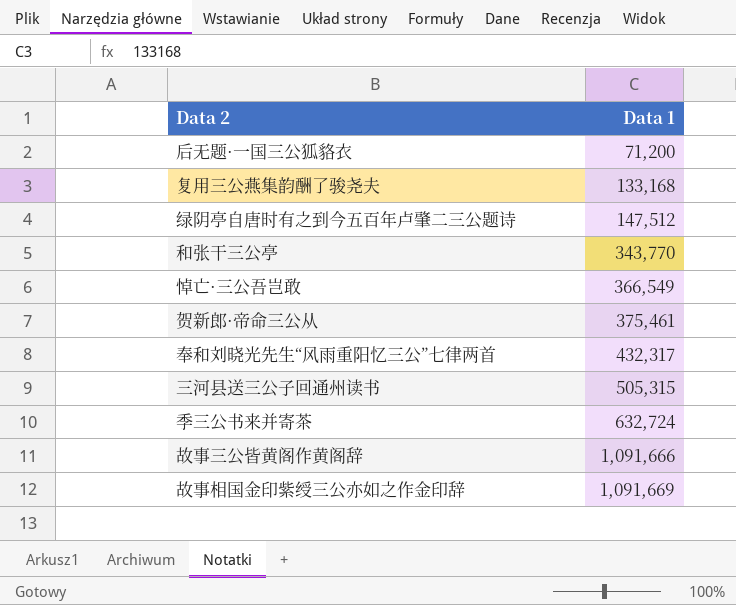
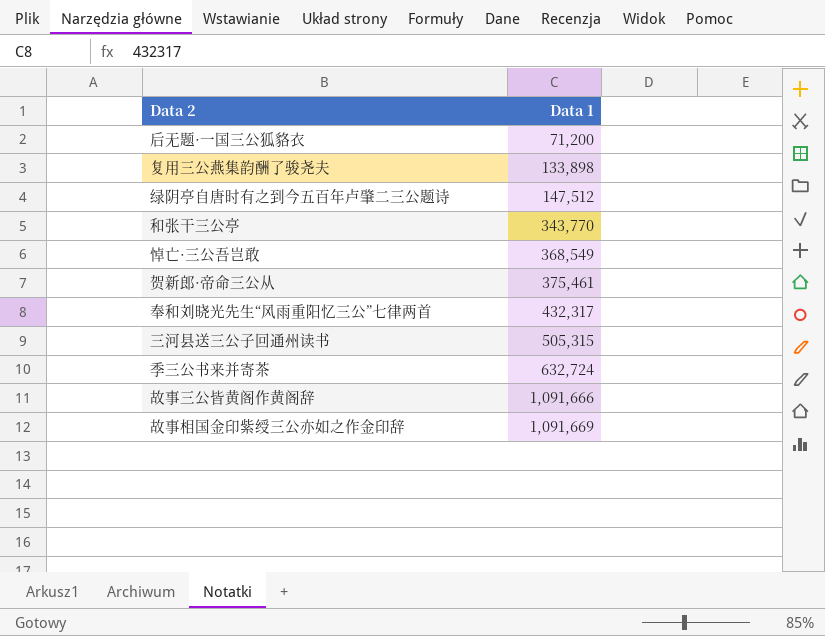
复用三公燕集韵酬了骏尧夫 | Data 1: 133,168 -> 133,898
悼亡·三公吾岂敢 | Data 1: 366,549 -> 368,549

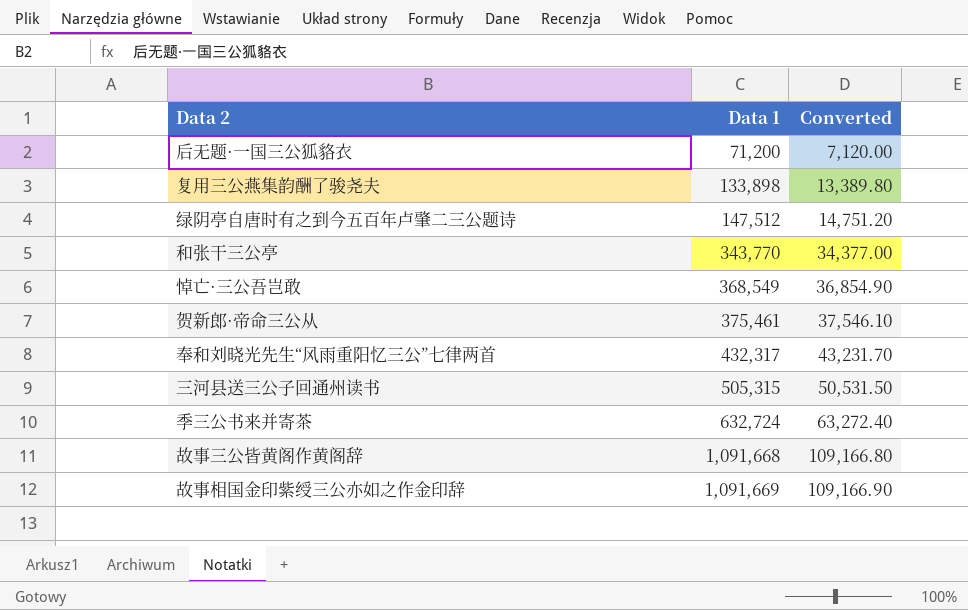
column Converted | formula: none -> [Data 1] * 0.1
故事三公皆黄阁作黄阁辞 | Data 1: 1,091,666 -> 1,091,668

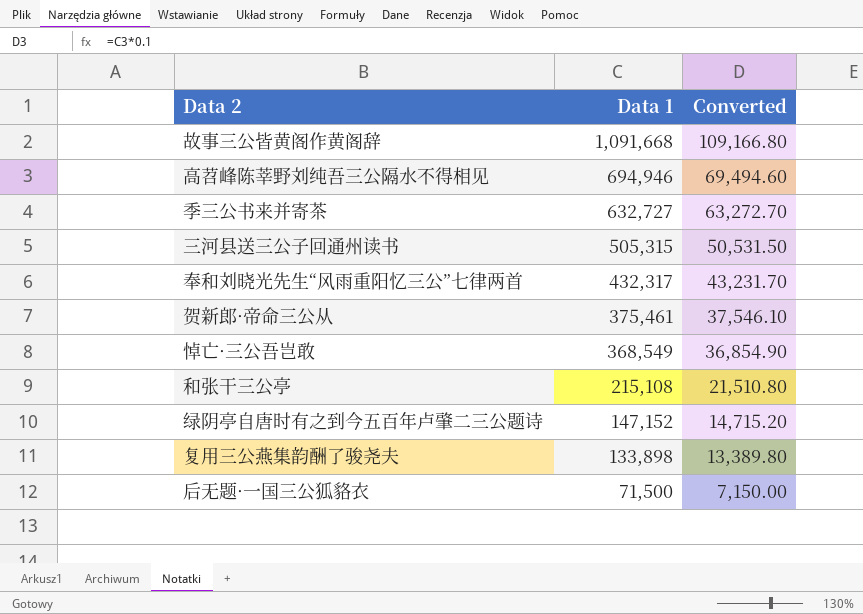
row order: Data 1 ascending -> Data 1 descending
row 故事相国金印紫绶三公亦如之作金印辞: 1,091,669 | 109,166.90 -> none
row 高苕峰陈莘野刘纯吾三公隔水不得相见: none -> 694,946 | 69,494.60
季三公书来并寄茶 | Data 1: 632,724 -> 632,727
季三公书来并寄茶 | Converted: 63,272.40 -> 63,272.70
和张干三公亭 | Data 1: 343,770 -> 215,108
和张干三公亭 | Converted: 34,377.00 -> 21,510.80
绿阴亭自唐时有之到今五百年卢肇二三公题诗 | Data 1: 147,512 -> 147,152
绿阴亭自唐时有之到今五百年卢肇二三公题诗 | Converted: 14,751.20 -> 14,715.20
后无题·一国三公狐貉衣 | Data 1: 71,200 -> 71,500
后无题·一国三公狐貉衣 | Converted: 7,120.00 -> 7,150.00

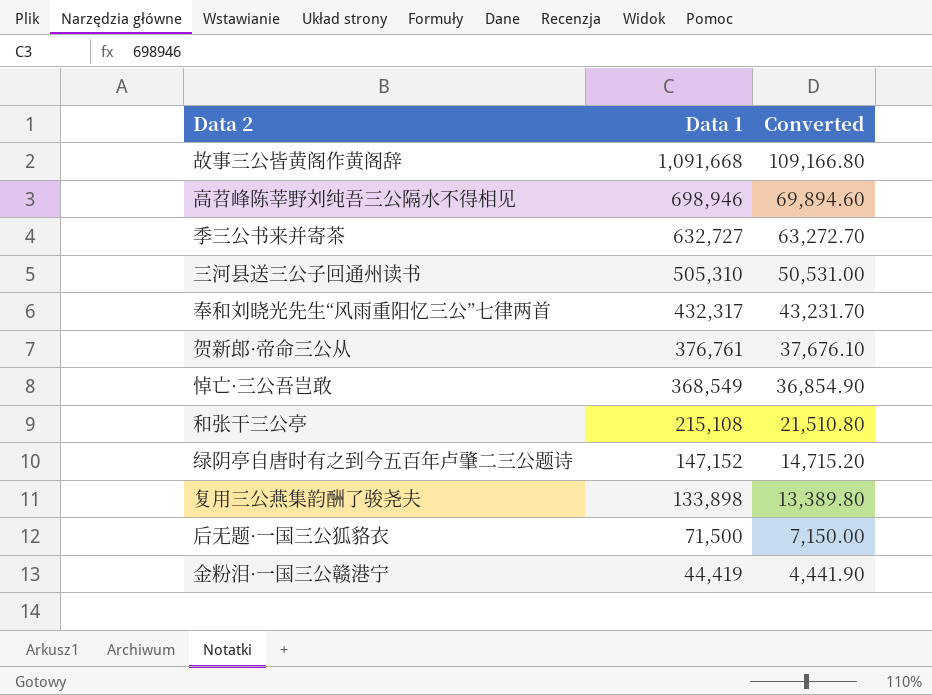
高苕峰陈莘野刘纯吾三公隔水不得相见 | Data 1: 694,946 -> 698,946
高苕峰陈莘野刘纯吾三公隔水不得相见 | Converted: 69,494.60 -> 69,894.60
三河县送三公子回通州读书 | Data 1: 505,315 -> 505,310
三河县送三公子回通州读书 | Converted: 50,531.50 -> 50,531.00
贺新郎·帝命三公从 | Data 1: 375,461 -> 376,761
贺新郎·帝命三公从 | Converted: 37,546.10 -> 37,676.10
row 金粉泪·一国三公赣港宁: none -> 44,419 | 4,441.90

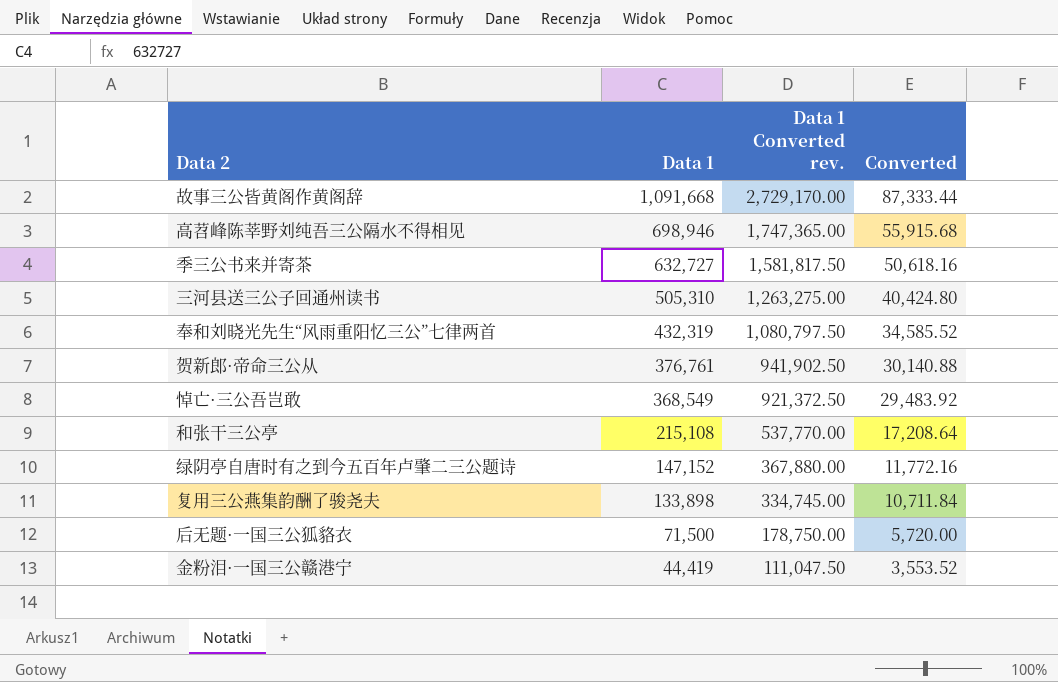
column Data 1 Converted rev. | formula: none -> [Data 1] * 2.5
column Converted | formula: [Data 1] * 0.1 -> [Data 1] * 0.08
奉和刘晓光先生“风雨重阳忆三公”七律两首 | Data 1: 432,317 -> 432,319

